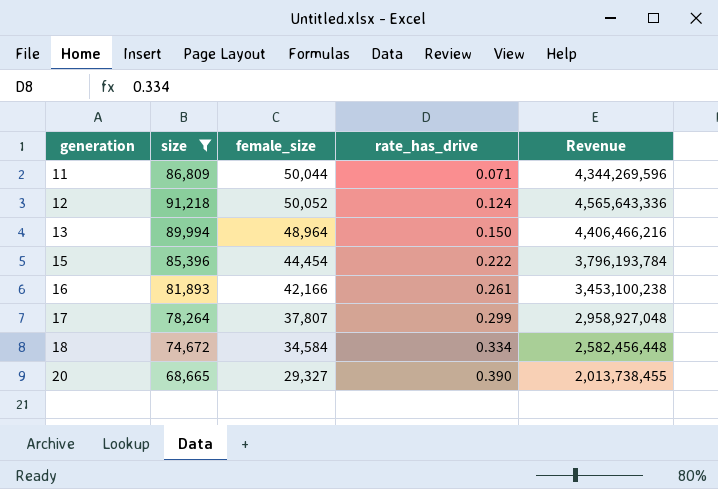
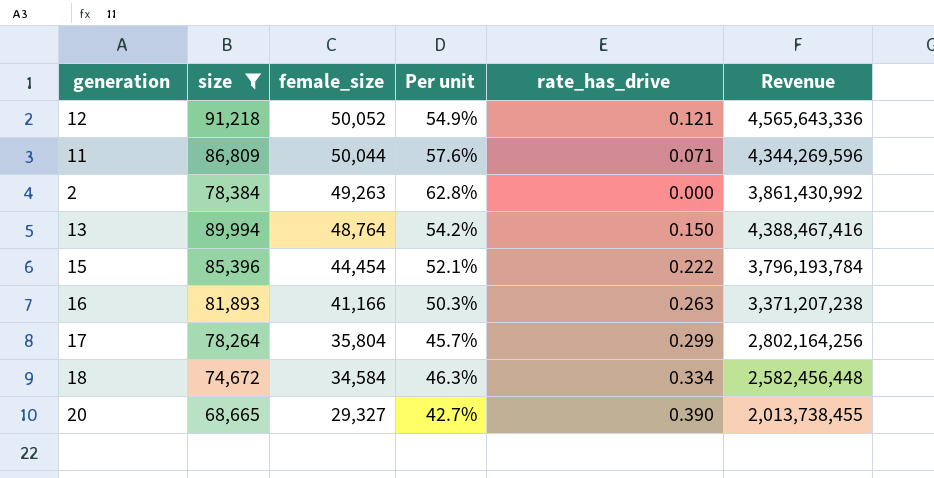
row order: generation ascending -> female_size descending
column Per unit | formula: none -> [female_size] / [size]
12 | rate_has_drive: 0.124 -> 0.121
row 2: none -> 78,384 | 49,263 | 62.8% | 0.000 | 3,861,430,992
13 | female_size: 48,964 -> 48,764
13 | Revenue: 4,406,466,216 -> 4,388,467,416
16 | female_size: 42,166 -> 41,166
16 | rate_has_drive: 0.261 -> 0.263
16 | Revenue: 3,453,100,238 -> 3,371,207,238
17 | female_size: 37,807 -> 35,804
17 | Revenue: 2,958,927,048 -> 2,802,164,256

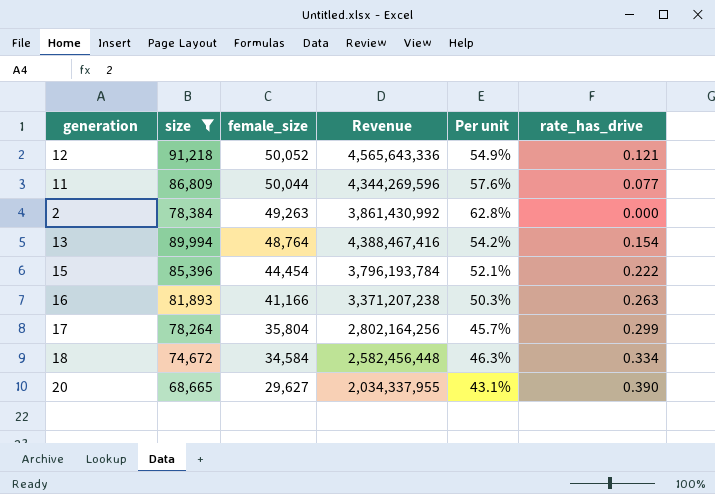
column Revenue | position: 6 -> 4
11 | rate_has_drive: 0.071 -> 0.077
13 | rate_has_drive: 0.150 -> 0.154
20 | female_size: 29,327 -> 29,627
20 | Revenue: 2,013,738,455 -> 2,034,337,955
20 | Per unit: 42.7% -> 43.1%

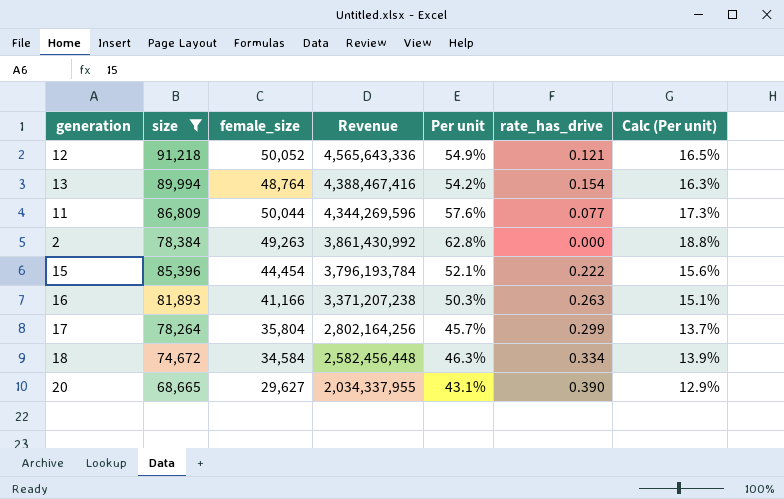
row order: female_size descending -> Revenue descending
column Calc (Per unit) | formula: none -> [Per unit] * 0.3

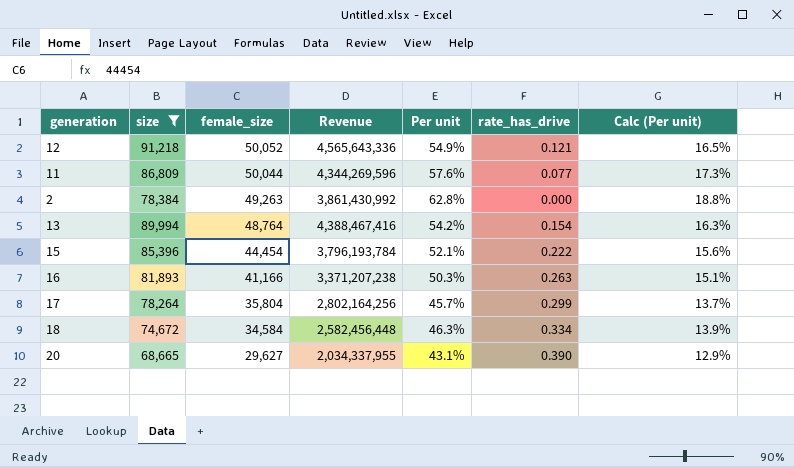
row order: Revenue descending -> female_size descending

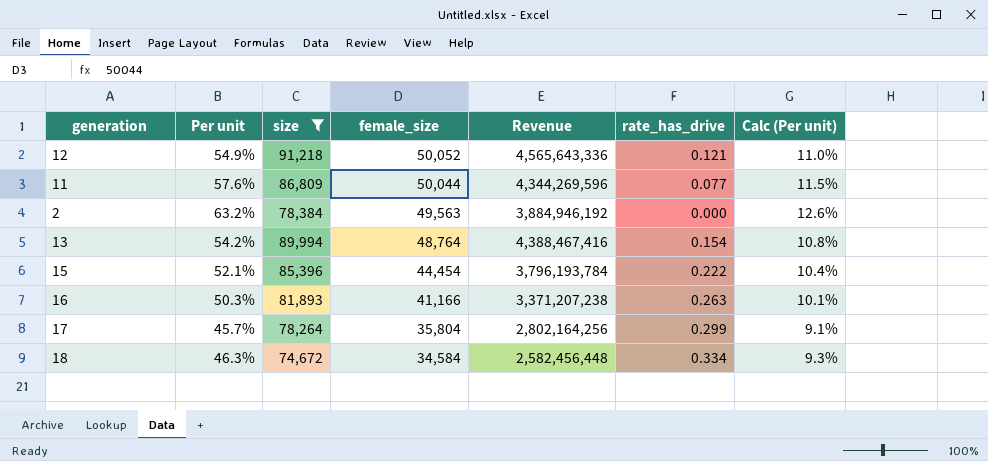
column Per unit | position: 5 -> 2
column Calc (Per unit) | formula: [Per unit] * 0.3 -> [Per unit] * 0.2
row 20: 68,665 | 29,627 | 2,034,337,955 | 43.1% | 0.390 | 12.9% -> none
2 | Per unit: 62.8% -> 63.2%
2 | female_size: 49,263 -> 49,563
2 | Revenue: 3,861,430,992 -> 3,884,946,192

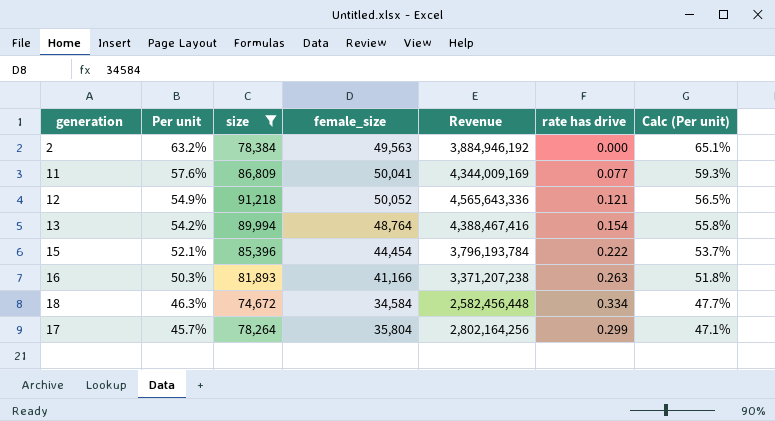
row order: female_size descending -> Per unit descending
column name: rate_has_drive -> rate has drive
column Calc (Per unit) | formula: [Per unit] * 0.2 -> [Per unit] * 1.03
11 | female_size: 50,044 -> 50,041
11 | Revenue: 4,344,269,596 -> 4,344,009,169

